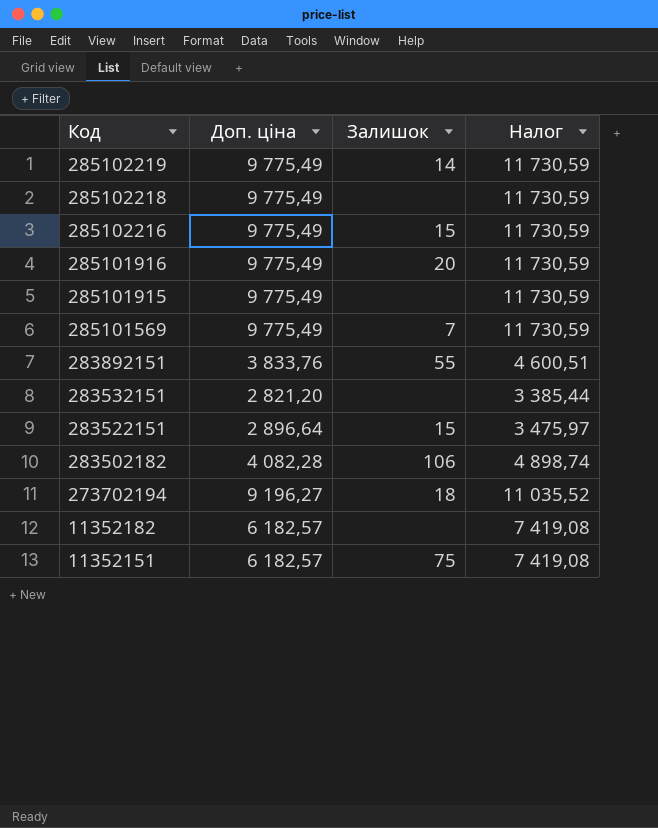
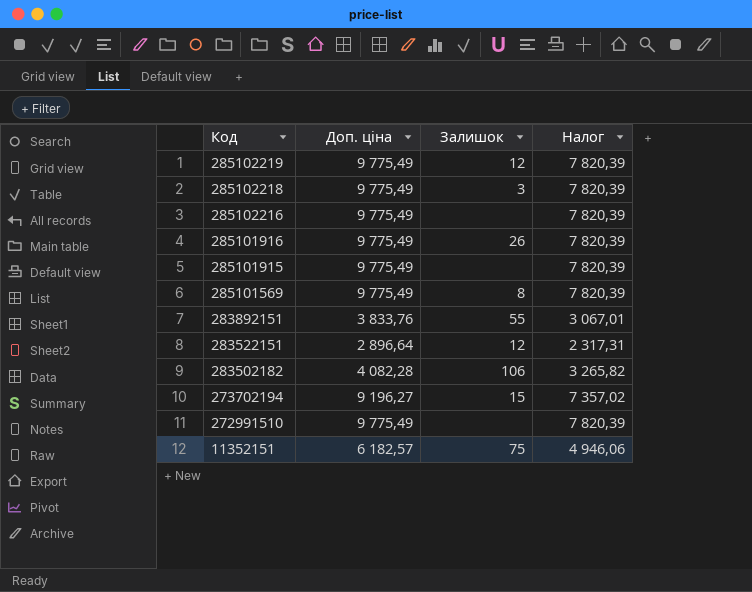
column Налог | formula: [Доп. ціна] * 1,2 -> [Доп. ціна] * 0,8
row 283532151: 2 821,20 | none | 3 385,44 -> none
row 11352182: 6 182,57 | none | 7 419,08 -> none
285102219 | Залишок: 14 -> 12
285102218 | Залишок: none -> 3
285102216 | Залишок: 15 -> none
285101916 | Залишок: 20 -> 26
285101569 | Залишок: 7 -> 8
283522151 | Залишок: 15 -> 12
273702194 | Залишок: 18 -> 15
row 272991510: none -> 9 775,49 | none | 7 820,39

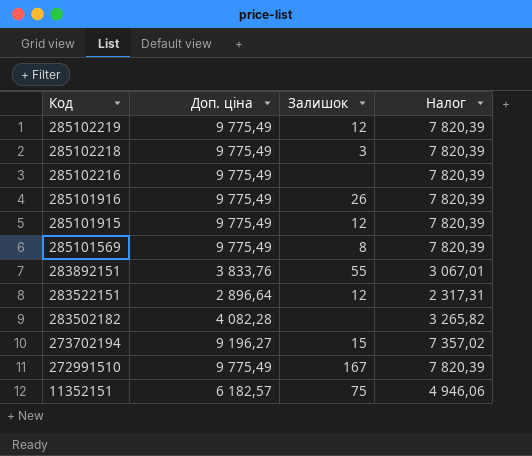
285101915 | Залишок: none -> 12
283502182 | Залишок: 106 -> none
272991510 | Залишок: none -> 167

